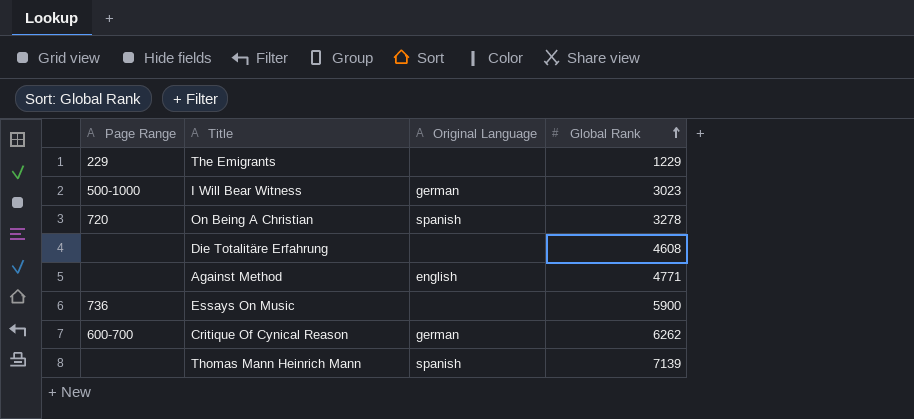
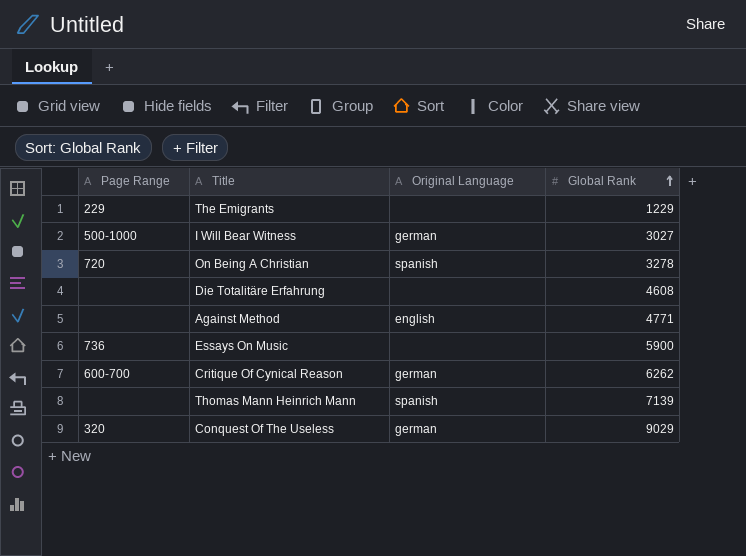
I Will Bear Witness | Global Rank: 3023 -> 3027
row Conquest Of The Useless: none -> 320 | german | 9029

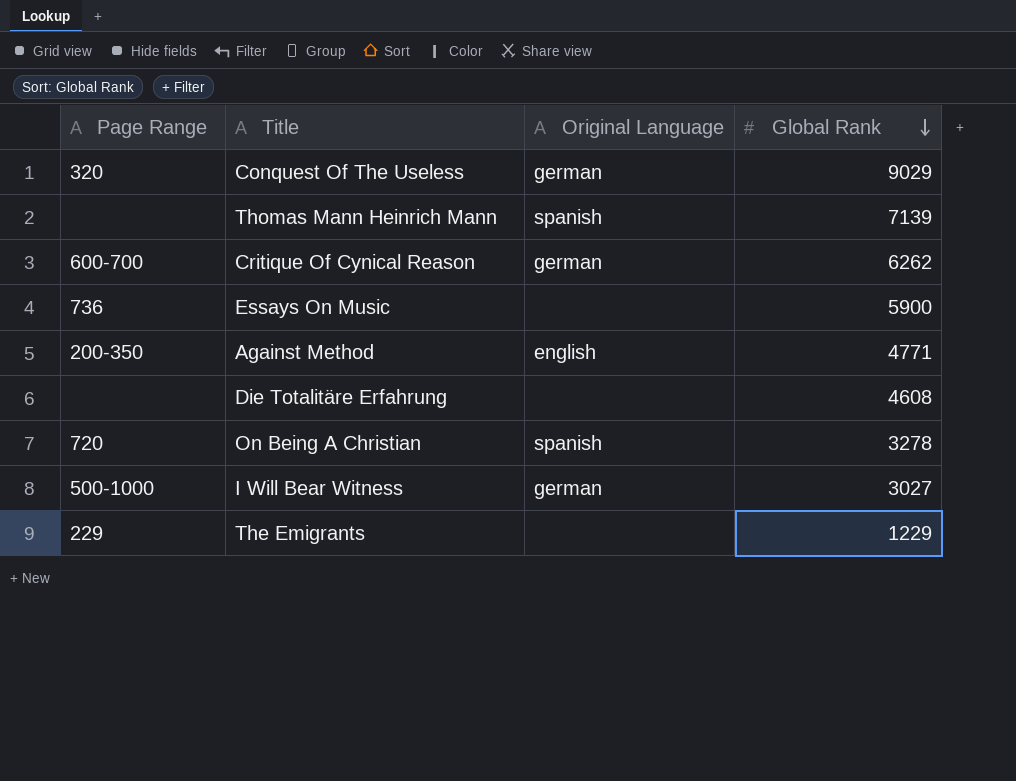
row order: Global Rank ascending -> Global Rank descending
Against Method | Page Range: none -> 200-350

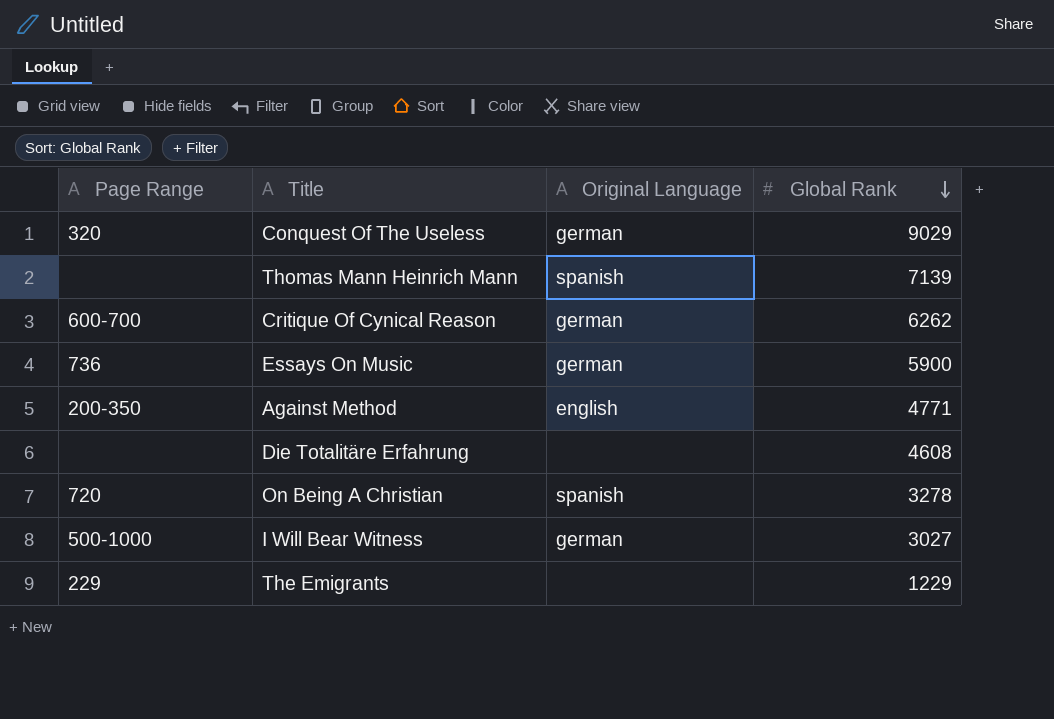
Essays On Music | Original Language: none -> german

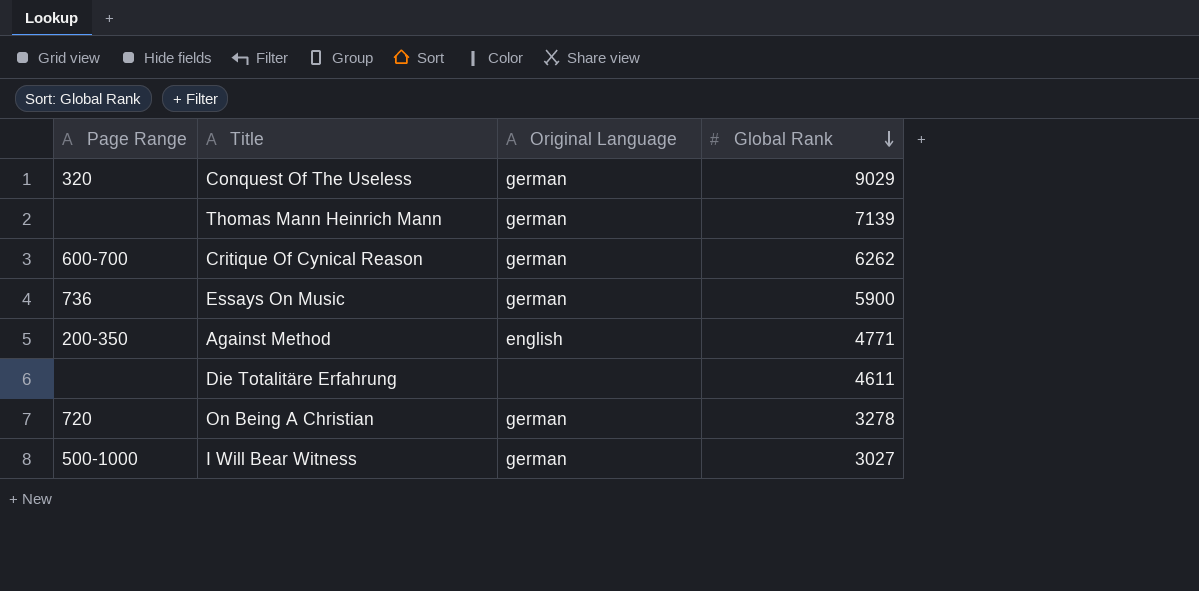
row The Emigrants: 229 | none | 1229 -> none
Thomas Mann Heinrich Mann | Original Language: spanish -> german
Die Totalitäre Erfahrung | Global Rank: 4608 -> 4611
On Being A Christian | Original Language: spanish -> german

